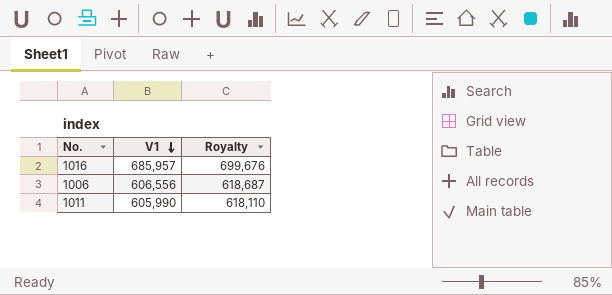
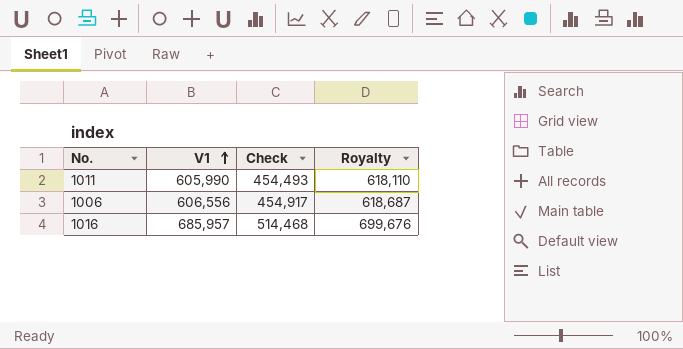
row order: V1 descending -> V1 ascending
column Check | formula: none -> [V1] * 0.75

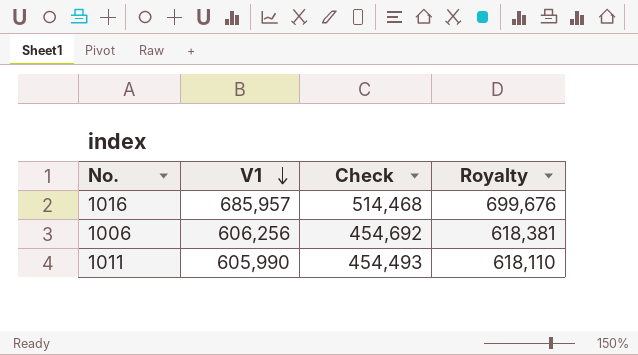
row order: V1 ascending -> V1 descending
1006 | V1: 606,556 -> 606,256
1006 | Check: 454,917 -> 454,692
1006 | Royalty: 618,687 -> 618,381

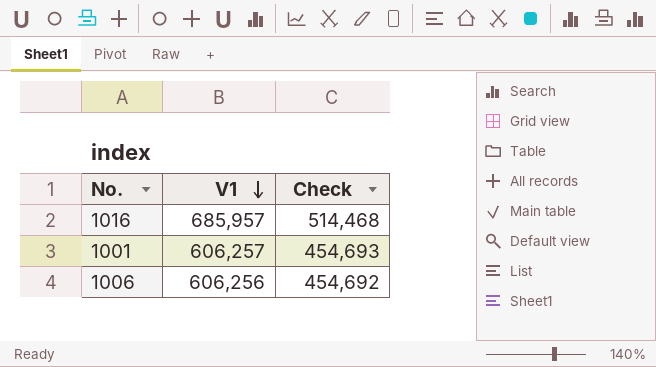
column Royalty | formula: [V1] * 1.02 -> none
row 1011: 605,990 | 454,493 | 618,110 -> none
row 1001: none -> 606,257 | 454,693

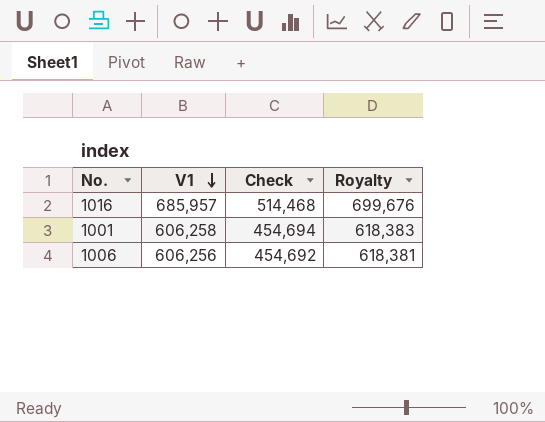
column Royalty | formula: none -> [V1] * 1.02
1001 | V1: 606,257 -> 606,258
1001 | Check: 454,693 -> 454,694

